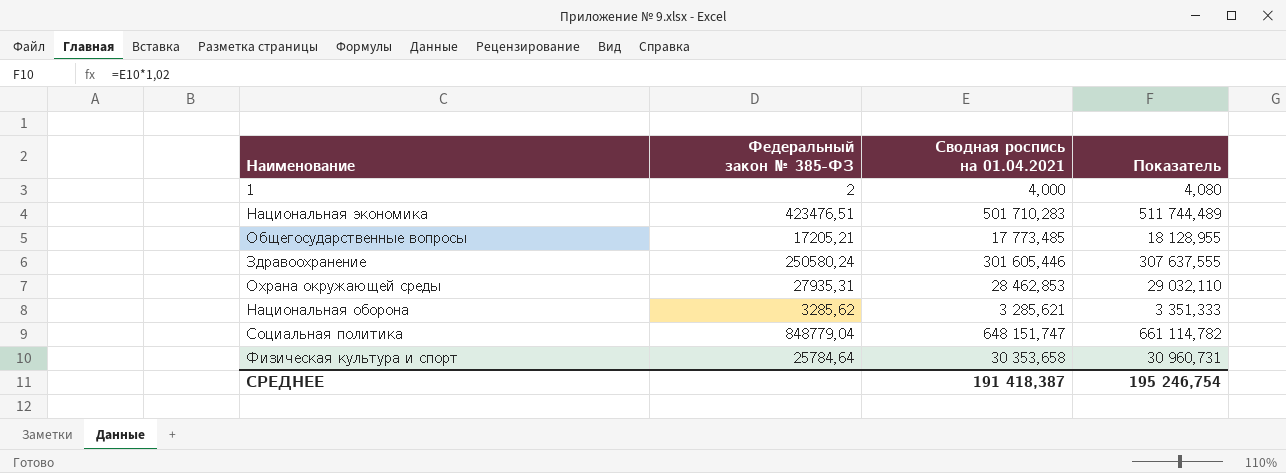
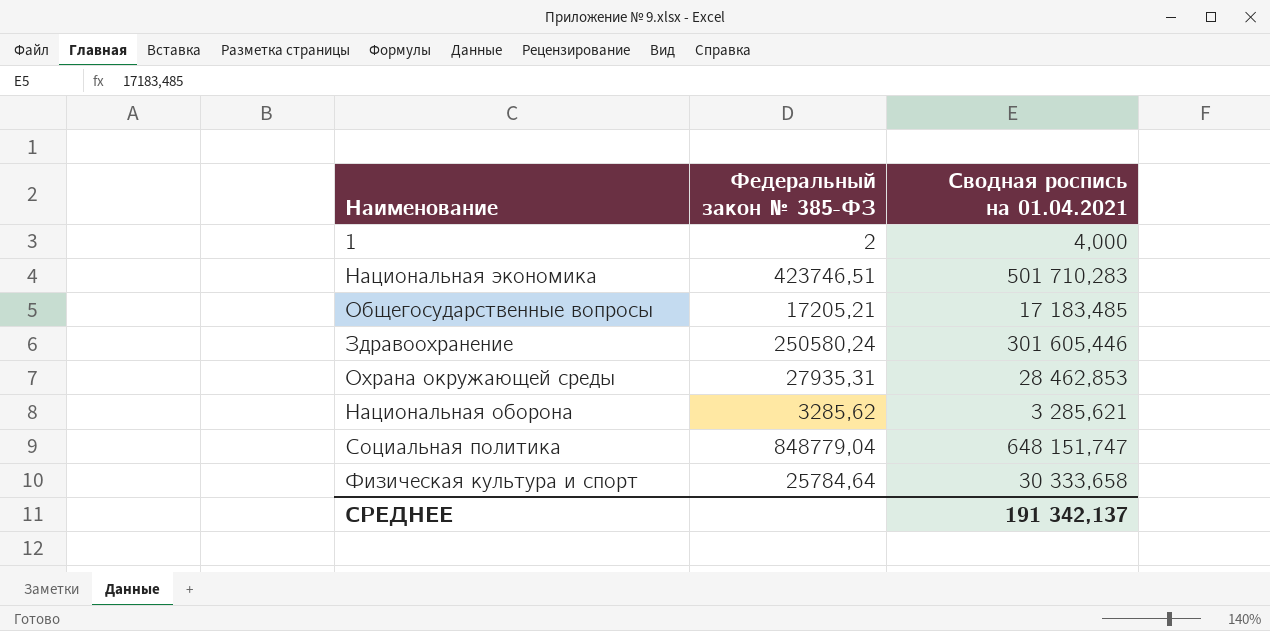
column Показатель | formula: [Сводная роспись на 01.04.2021] * 1,02 -> none
Национальная экономика | Федеральный закон № 385-ФЗ: 423476,51 -> 423746,51
Общегосударственные вопросы | Сводная роспись на 01.04.2021: 17 773,485 -> 17 183,485
Физическая культура и спорт | Сводная роспись на 01.04.2021: 30 353,658 -> 30 333,658
СРЕДНЕЕ | Сводная роспись на 01.04.2021: 191 418,387 -> 191 342,137

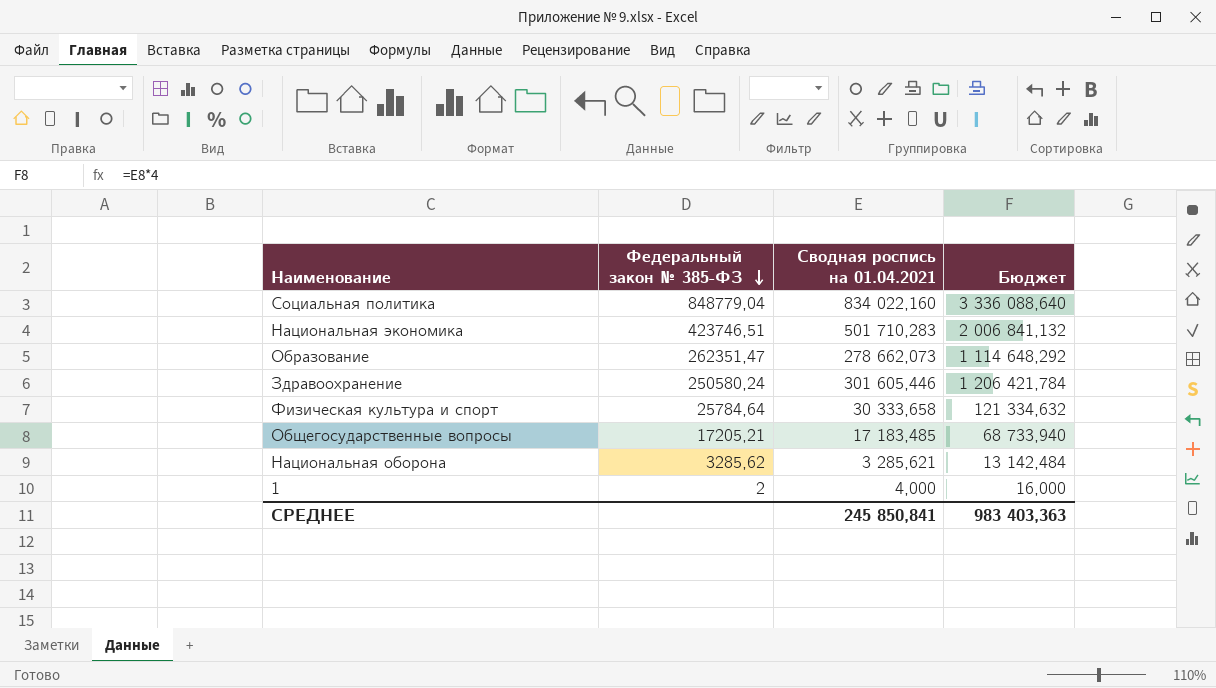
row order: none -> Федеральный закон № 385-ФЗ descending
column Бюджет | formula: none -> [Сводная роспись на 01.04.2021] * 4
row Охрана окружающей среды: 27935,31 | 28 462,853 -> none
Социальная политика | Сводная роспись на 01.04.2021: 648 151,747 -> 834 022,160
row Образование: none -> 262351,47 | 278 662,073 | 1 114 648,292
СРЕДНЕЕ | Сводная роспись на 01.04.2021: 191 342,137 -> 245 850,841

